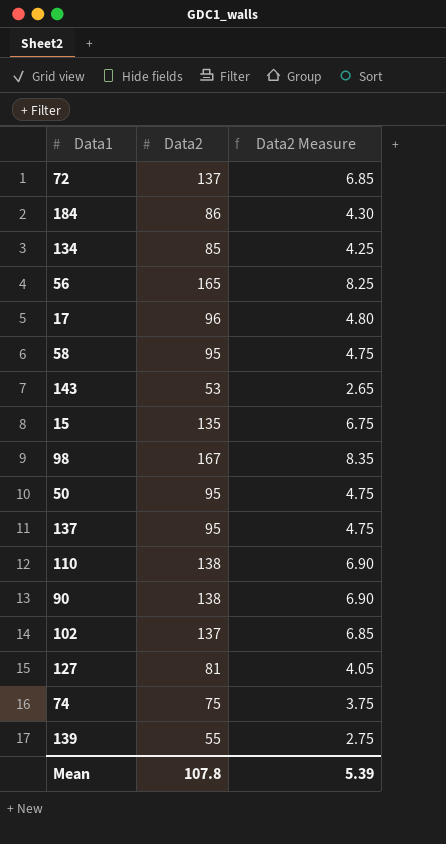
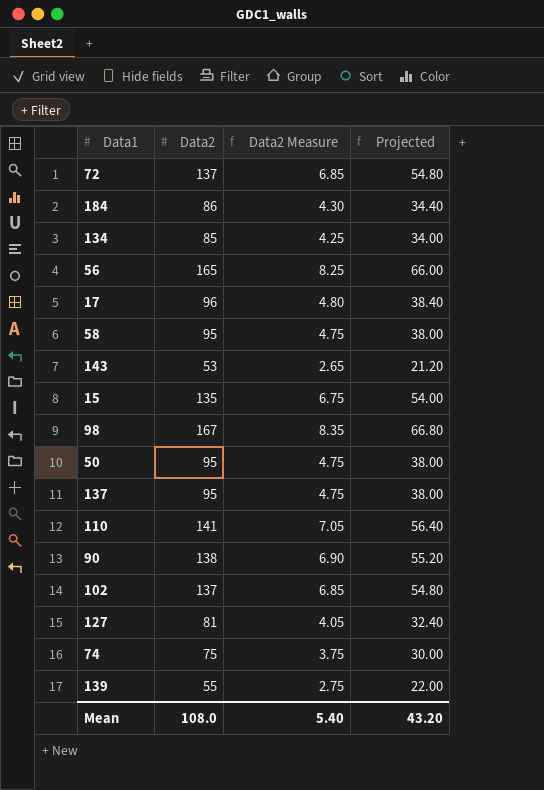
column Projected | formula: none -> [Data2] * 0.4
110 | Data2: 138 -> 141
110 | Data2 Measure: 6.90 -> 7.05
Mean | Data2: 107.8 -> 108.0
Mean | Data2 Measure: 5.39 -> 5.40

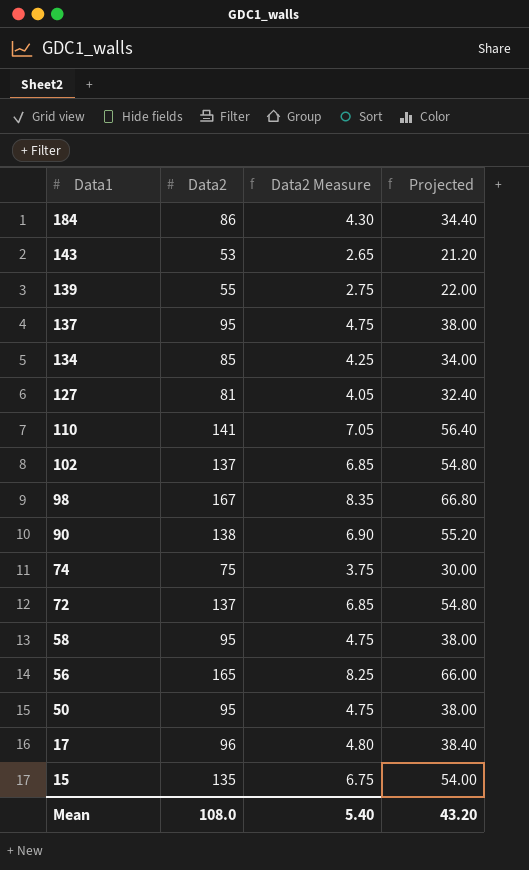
row order: none -> Data1 descending

